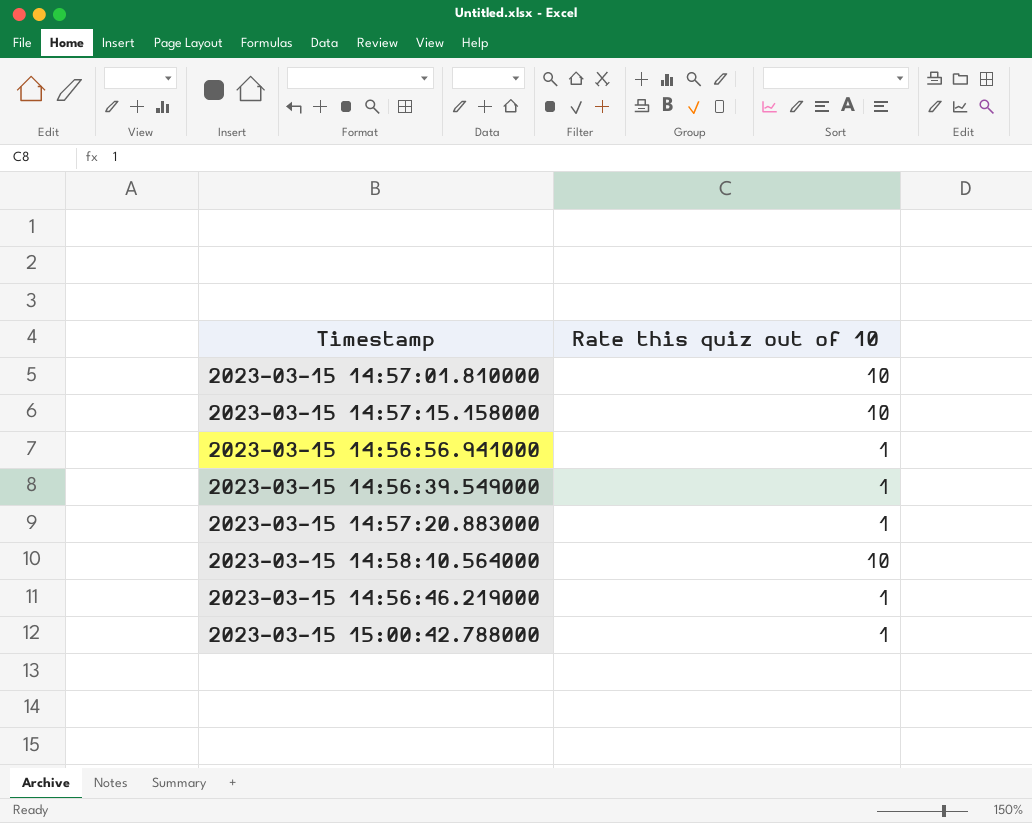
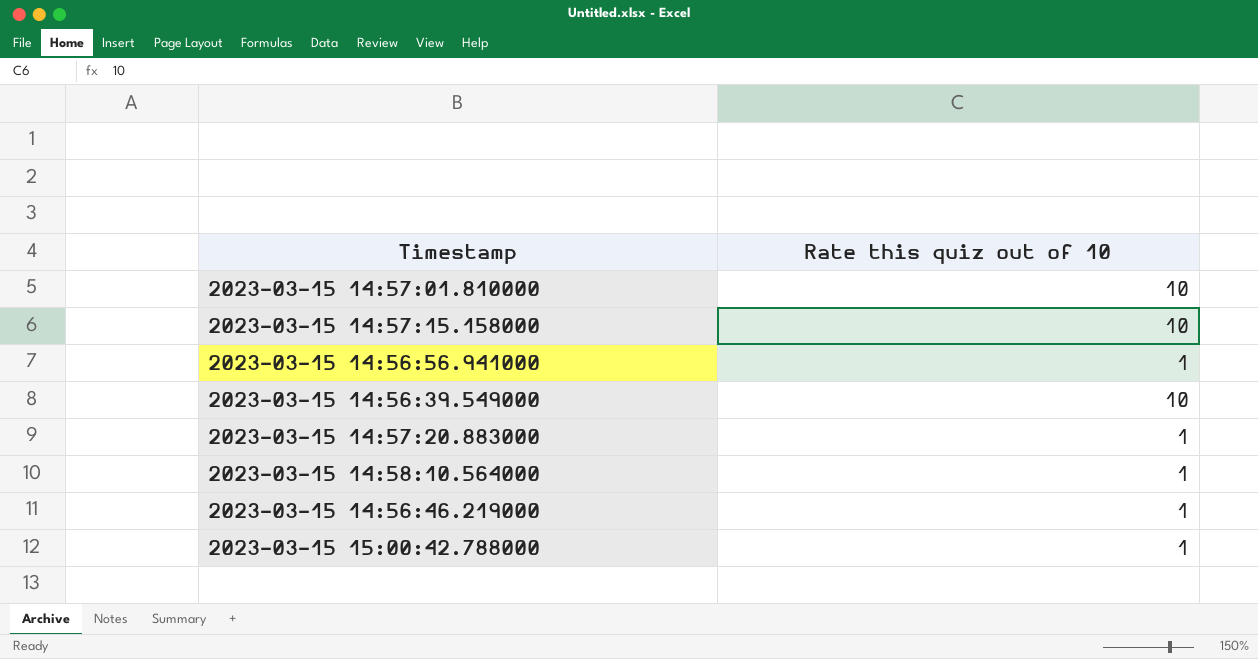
2023-03-15 14:56:39.549000 | Rate this quiz out of 10: 1 -> 10
2023-03-15 14:58:10.564000 | Rate this quiz out of 10: 10 -> 1

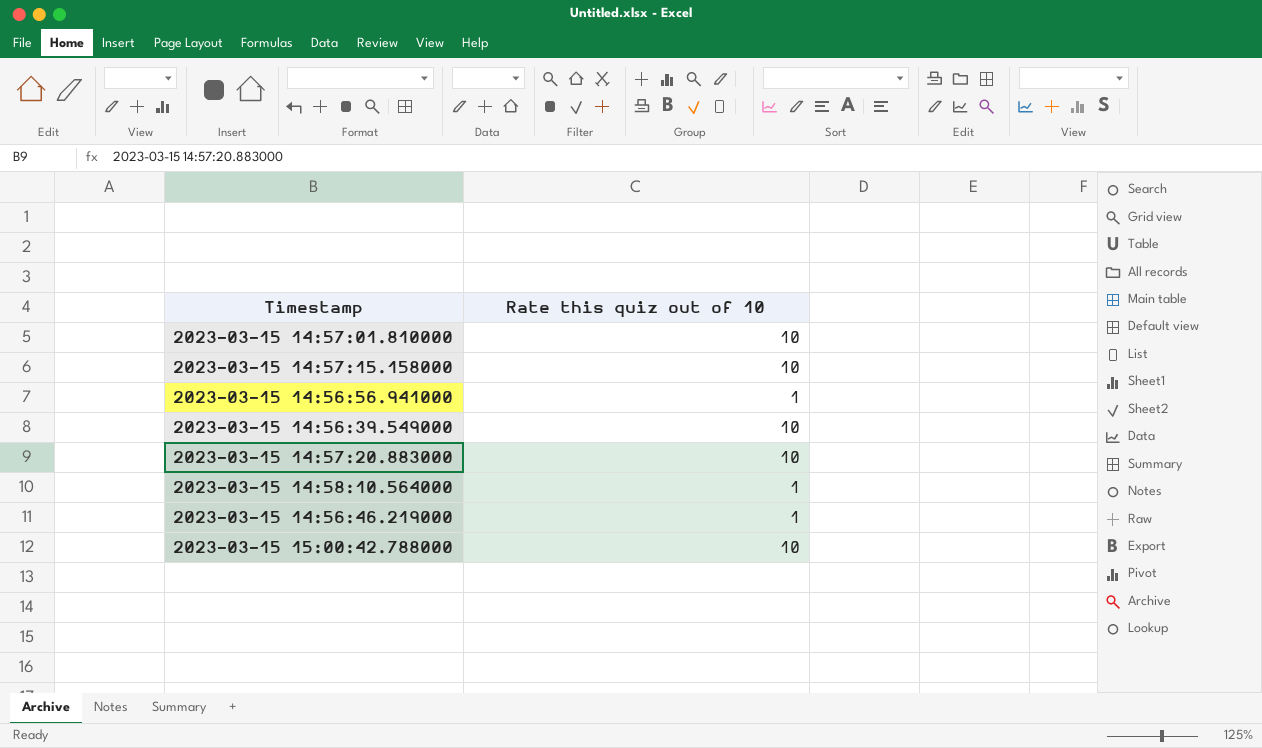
2023-03-15 14:57:20.883000 | Rate this quiz out of 10: 1 -> 10
2023-03-15 15:00:42.788000 | Rate this quiz out of 10: 1 -> 10

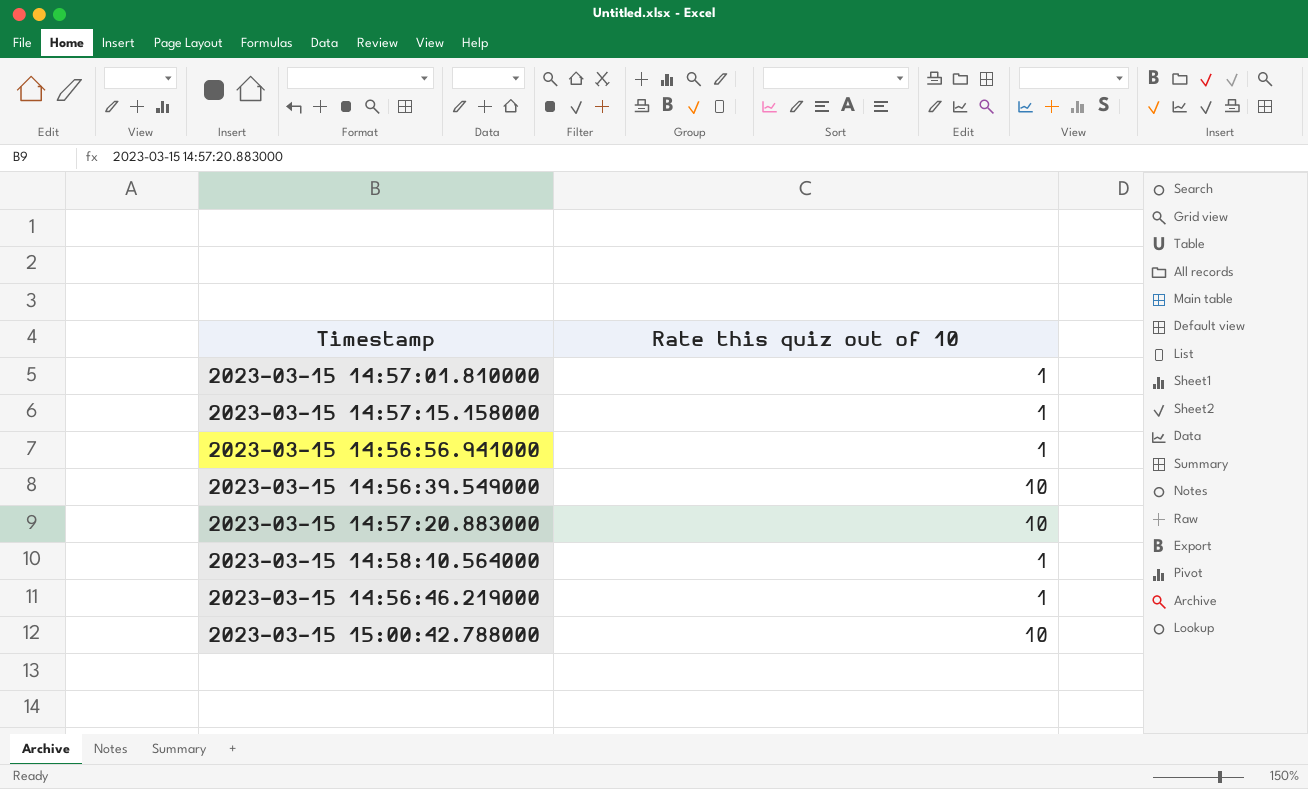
2023-03-15 14:57:01.810000 | Rate this quiz out of 10: 10 -> 1
2023-03-15 14:57:15.158000 | Rate this quiz out of 10: 10 -> 1

